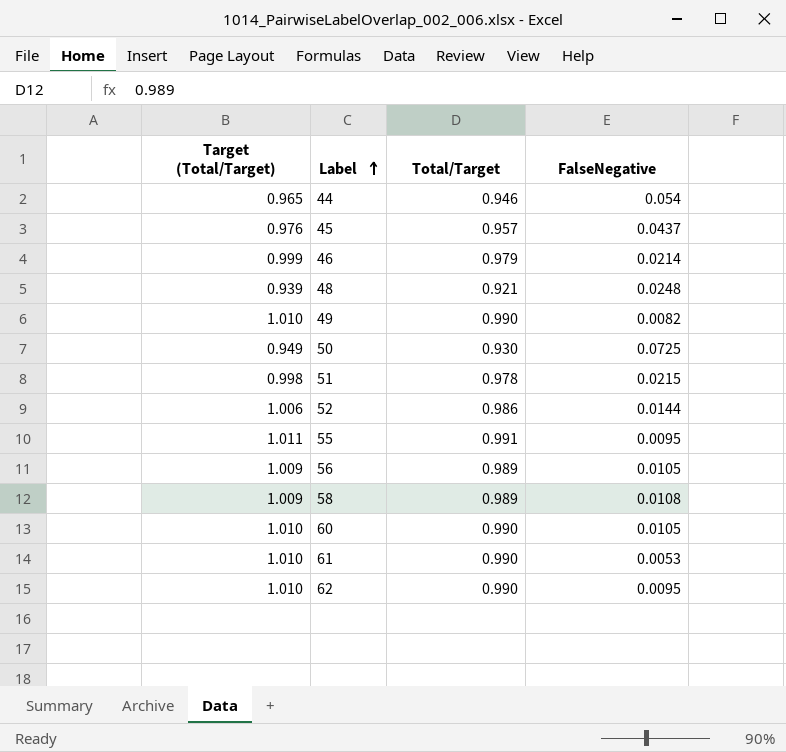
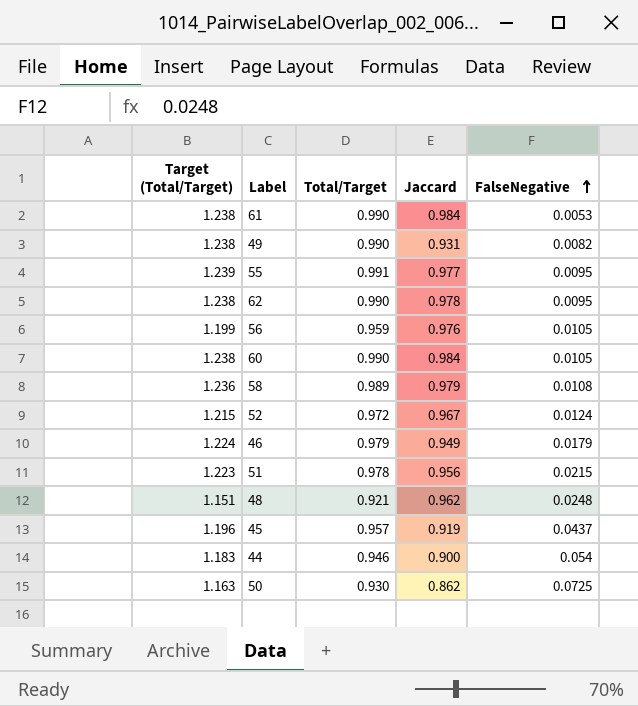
row order: Label ascending -> FalseNegative ascending
column Target (Total/Target) | formula: [Total/Target] * 1.02 -> [Total/Target] * 1.25
column Jaccard | position: none -> 4
56 | Total/Target: 0.989 -> 0.959
52 | Total/Target: 0.986 -> 0.972
52 | FalseNegative: 0.0144 -> 0.0124
46 | FalseNegative: 0.0214 -> 0.0179

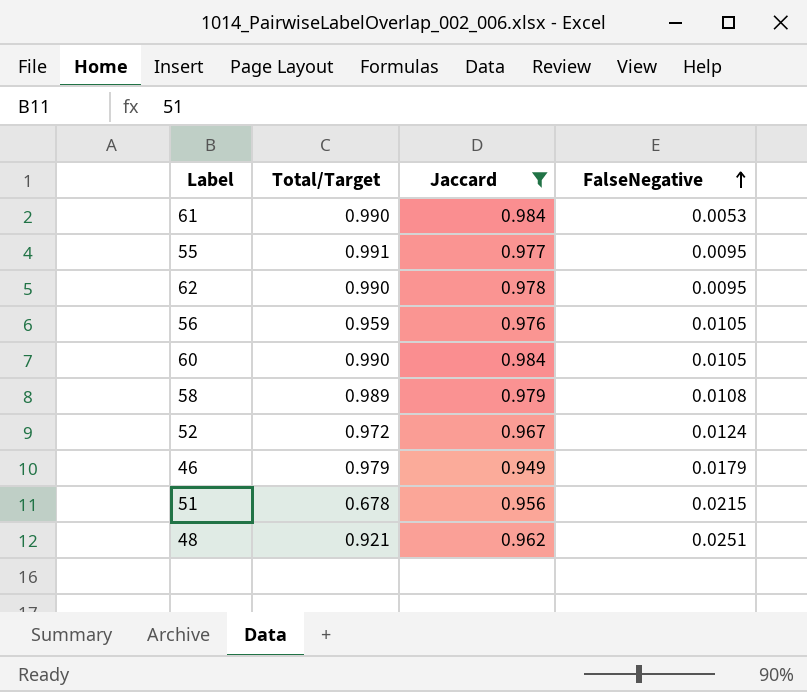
filter: none -> Jaccard >= 0.949
column Target (Total/Target) | formula: [Total/Target] * 1.25 -> none
51 | Total/Target: 0.978 -> 0.678
48 | FalseNegative: 0.0248 -> 0.0251

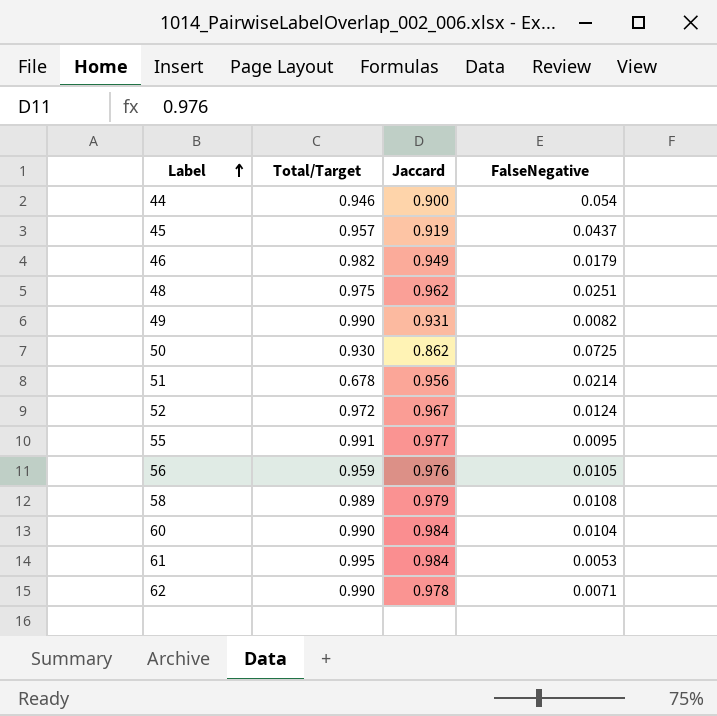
filter: Jaccard >= 0.949 -> none
row order: FalseNegative ascending -> Label ascending
46 | Total/Target: 0.979 -> 0.982
48 | Total/Target: 0.921 -> 0.975
51 | FalseNegative: 0.0215 -> 0.0214
60 | FalseNegative: 0.0105 -> 0.0104
61 | Total/Target: 0.990 -> 0.995
62 | FalseNegative: 0.0095 -> 0.0071

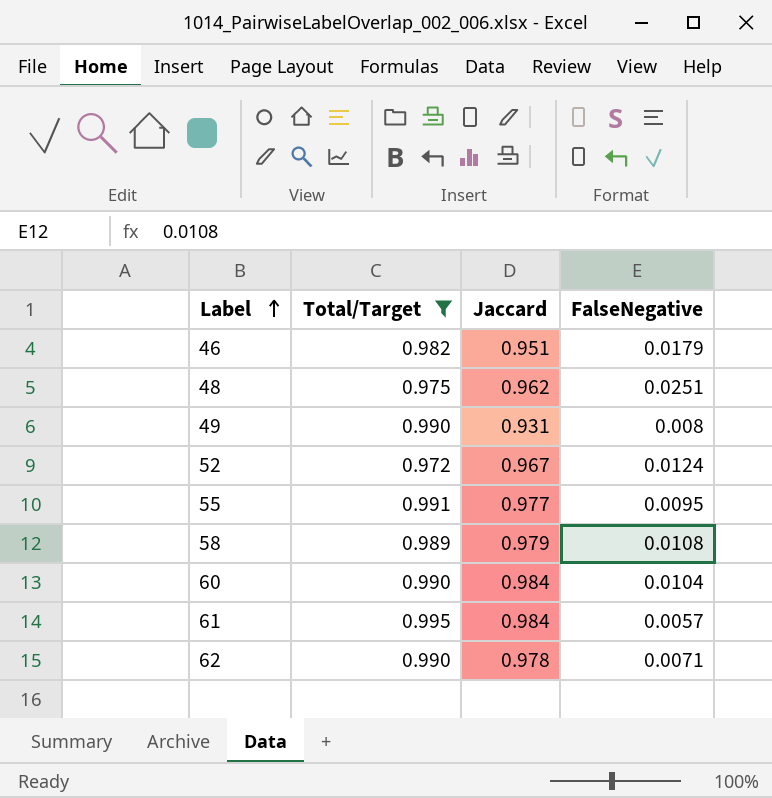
filter: none -> Total/Target >= 0.972
46 | Jaccard: 0.949 -> 0.951
49 | FalseNegative: 0.0082 -> 0.008
61 | FalseNegative: 0.0053 -> 0.0057

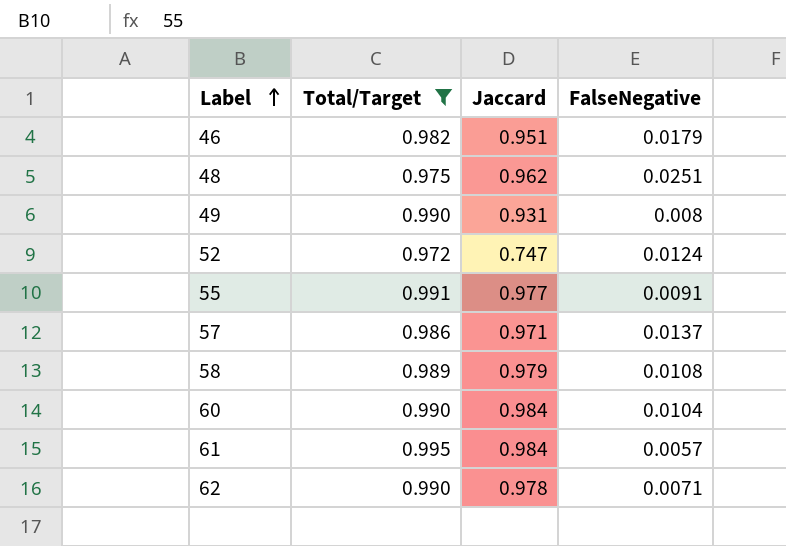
52 | Jaccard: 0.967 -> 0.747
55 | FalseNegative: 0.0095 -> 0.0091
row 57: none -> 0.986 | 0.971 | 0.0137

